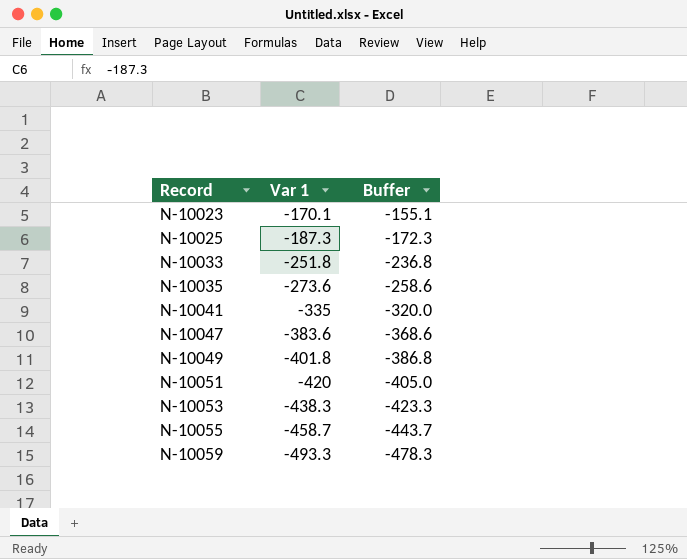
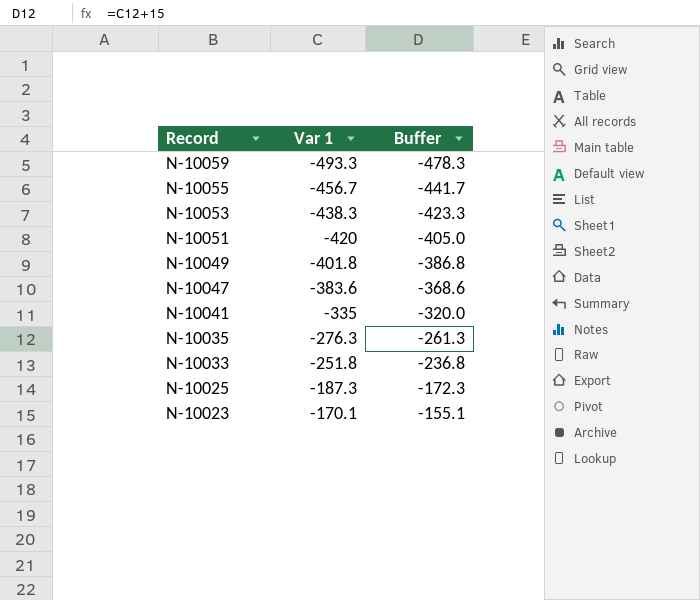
row order: Record ascending -> Record descending
N-10055 | Var 1: -458.7 -> -456.7
N-10055 | Buffer: -443.7 -> -441.7
N-10035 | Var 1: -273.6 -> -276.3
N-10035 | Buffer: -258.6 -> -261.3

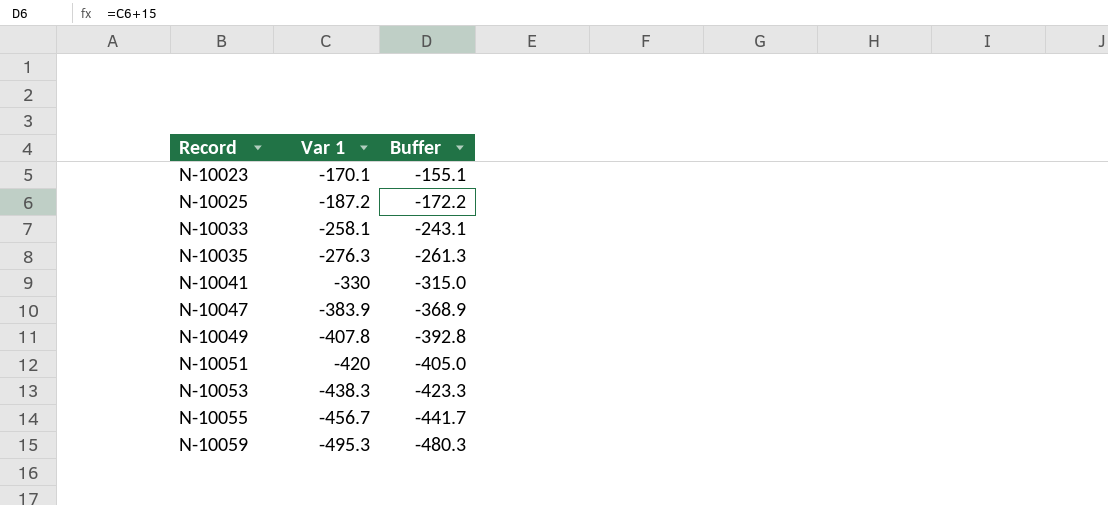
row order: Record descending -> Record ascending
N-10025 | Var 1: -187.3 -> -187.2
N-10025 | Buffer: -172.3 -> -172.2
N-10033 | Var 1: -251.8 -> -258.1
N-10033 | Buffer: -236.8 -> -243.1
N-10041 | Var 1: -335 -> -330
N-10041 | Buffer: -320.0 -> -315.0
N-10047 | Var 1: -383.6 -> -383.9
N-10047 | Buffer: -368.6 -> -368.9
N-10049 | Var 1: -401.8 -> -407.8
N-10049 | Buffer: -386.8 -> -392.8
N-10059 | Var 1: -493.3 -> -495.3
N-10059 | Buffer: -478.3 -> -480.3

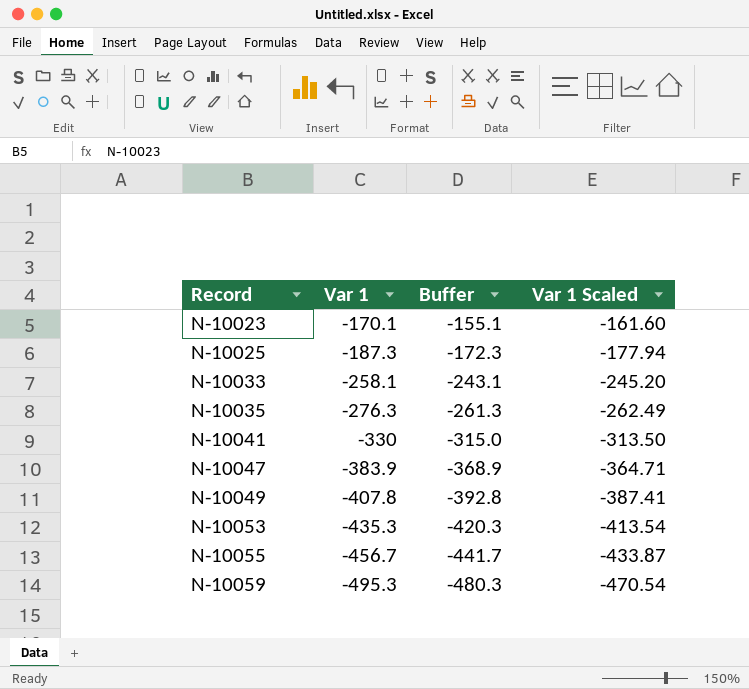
column Var 1 Scaled | formula: none -> [Var 1] * 0.95
row N-10051: -420 | -405.0 -> none
N-10025 | Var 1: -187.2 -> -187.3
N-10025 | Buffer: -172.2 -> -172.3
N-10053 | Var 1: -438.3 -> -435.3
N-10053 | Buffer: -423.3 -> -420.3

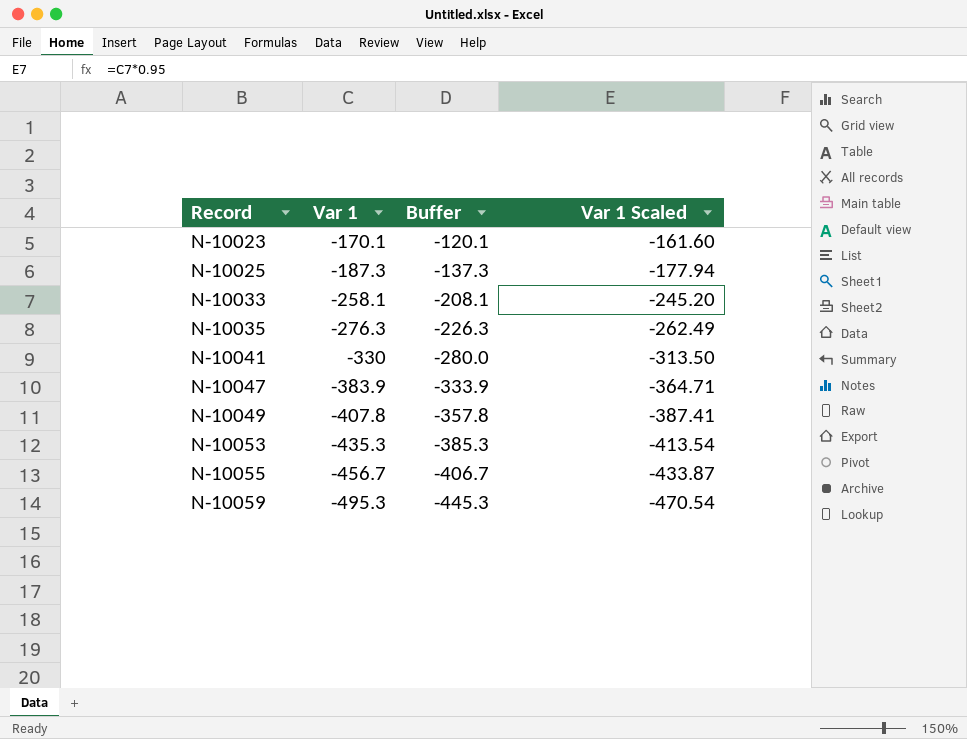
column Buffer | formula: [Var 1] + 15 -> [Var 1] + 50

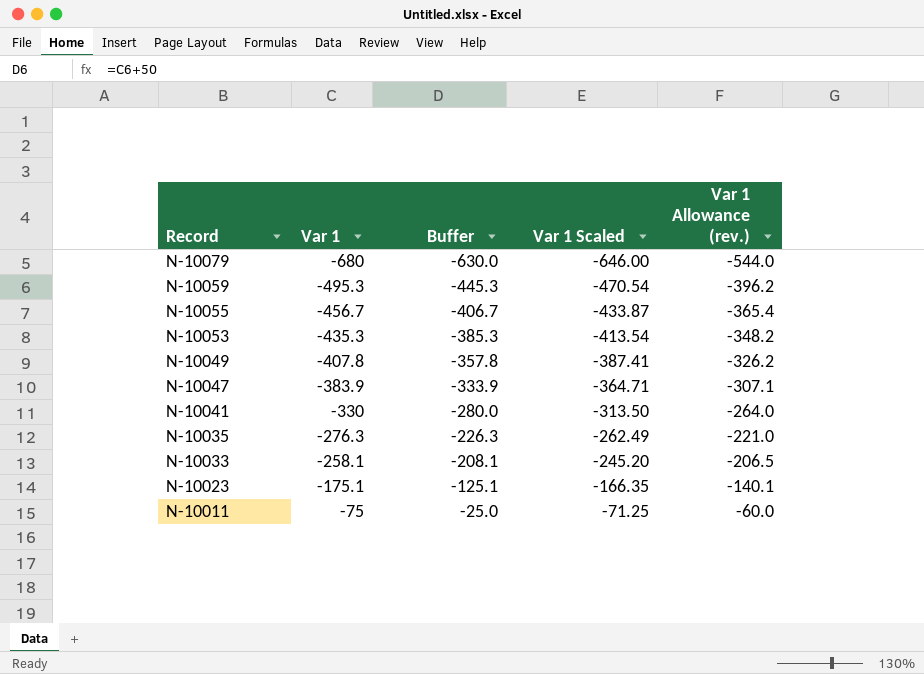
row order: Record ascending -> Record descending
column Var 1 Allowance (rev.) | formula: none -> [Var 1] * 0.8
row N-10025: -187.3 | -137.3 | -177.94 -> none
row N-10079: none -> -680 | -630.0 | -646.00 | -544.0
N-10023 | Var 1: -170.1 -> -175.1
N-10023 | Buffer: -120.1 -> -125.1
N-10023 | Var 1 Scaled: -161.60 -> -166.35
row N-10011: none -> -75 | -25.0 | -71.25 | -60.0

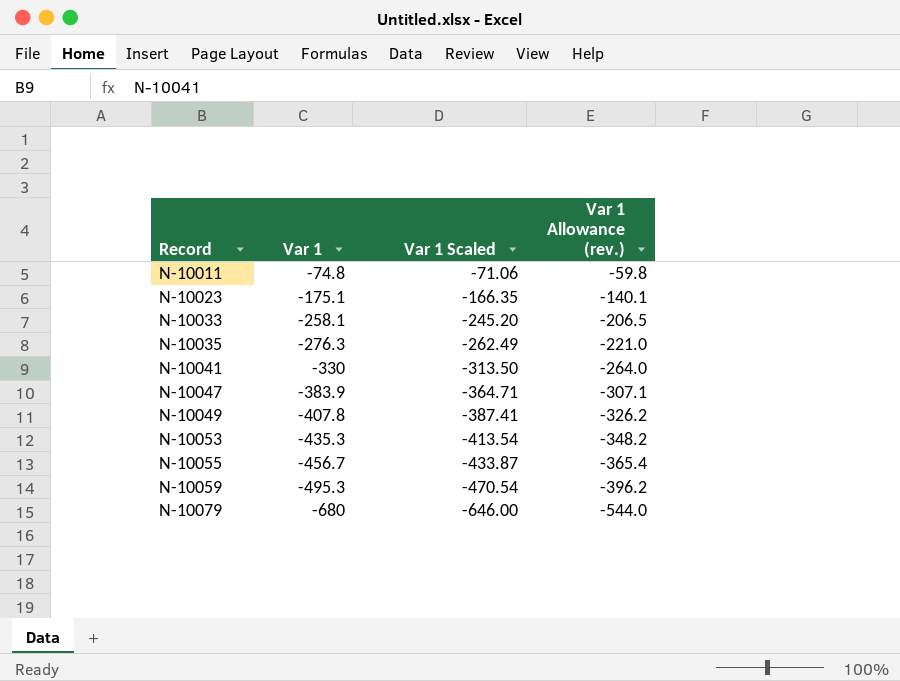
row order: Record descending -> Record ascending
column Buffer | formula: [Var 1] + 50 -> none
N-10011 | Var 1: -75 -> -74.8
N-10011 | Var 1 Scaled: -71.25 -> -71.06
N-10011 | Var 1 Allowance (rev.): -60.0 -> -59.8

